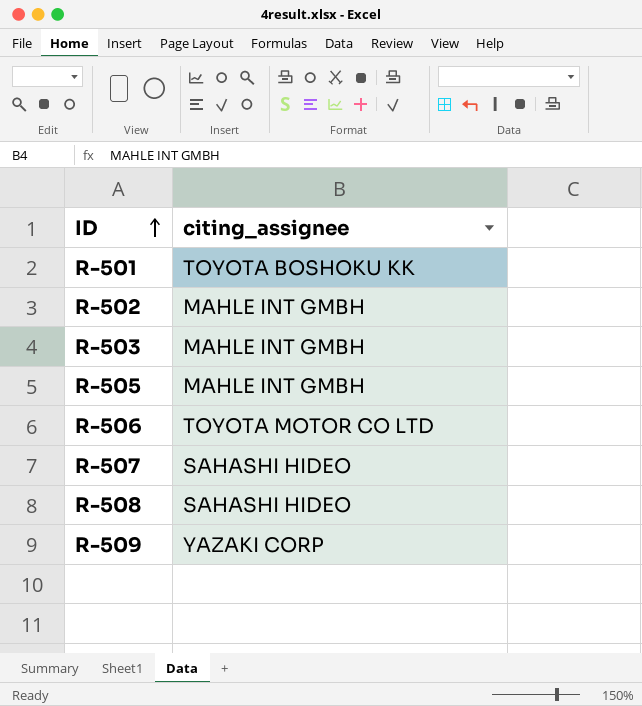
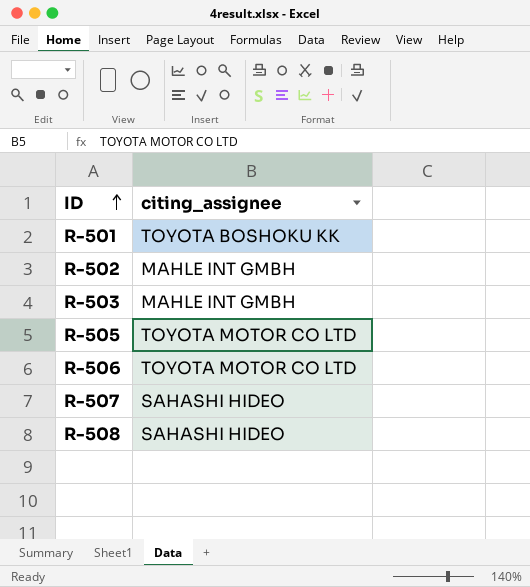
row R-509: YAZAKI CORP -> none
R-505 | citing_assignee: MAHLE INT GMBH -> TOYOTA MOTOR CO LTD

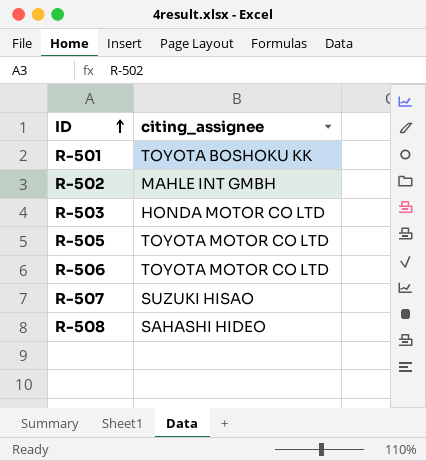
R-503 | citing_assignee: MAHLE INT GMBH -> HONDA MOTOR CO LTD
R-507 | citing_assignee: SAHASHI HIDEO -> SUZUKI HISAO

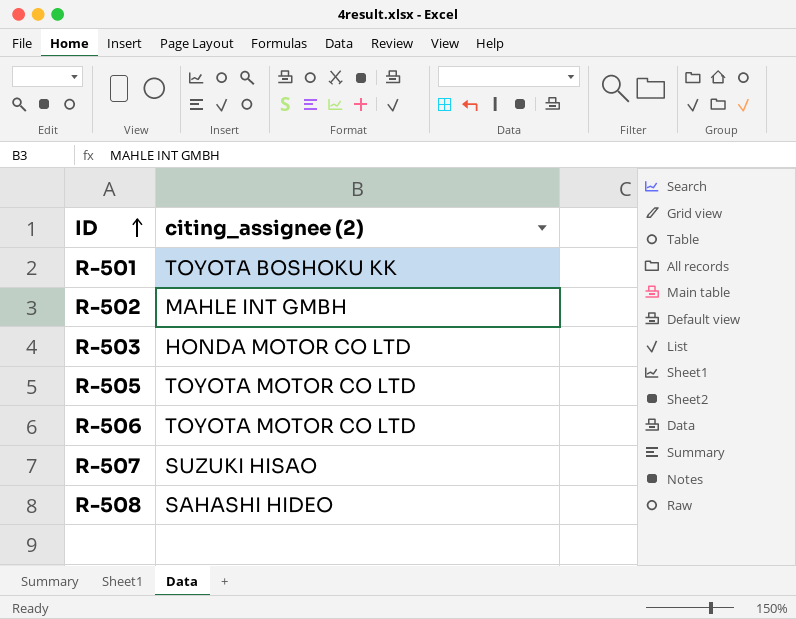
column name: citing_assignee -> citing_assignee (2)

